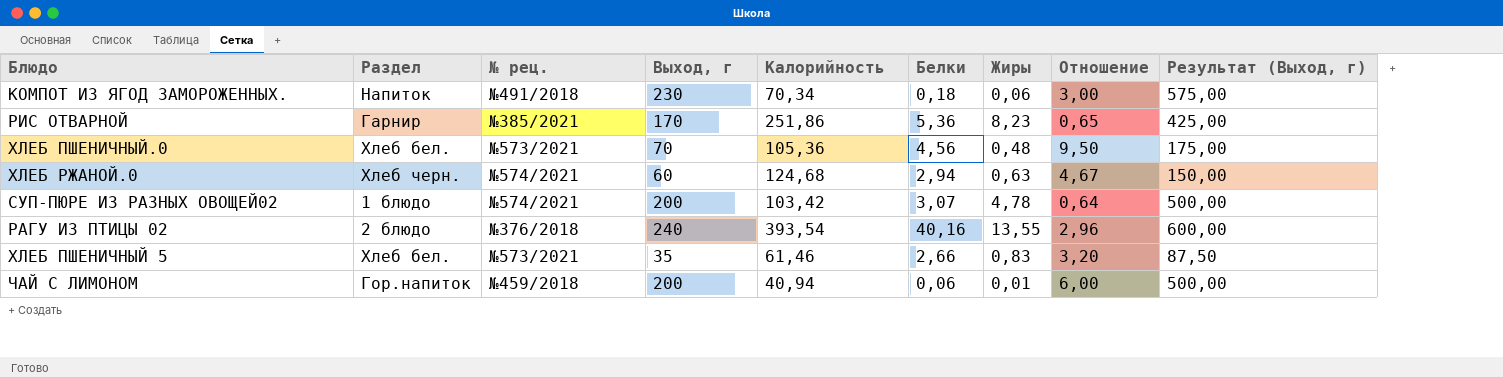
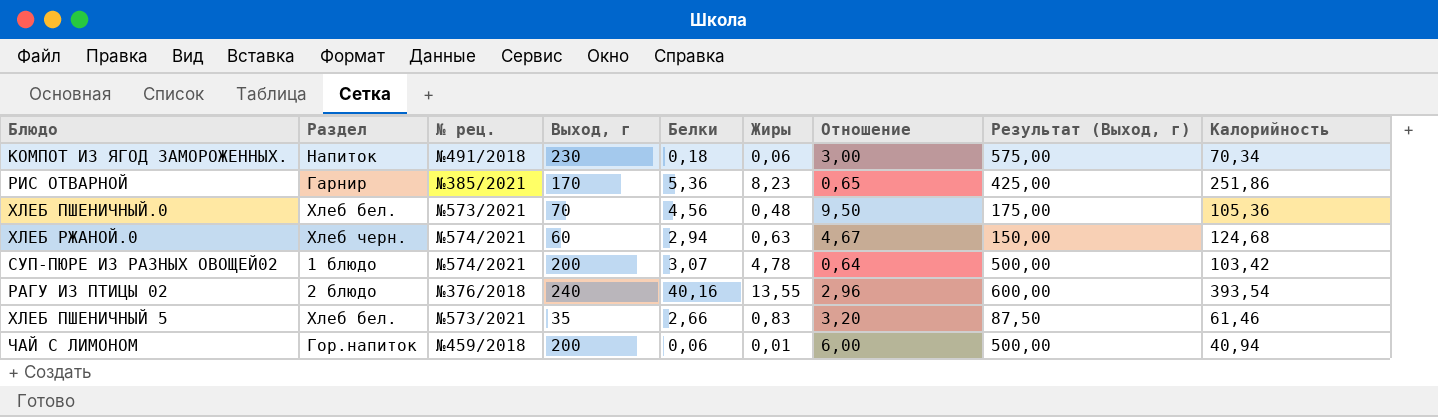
column Калорийность | position: 5 -> 9

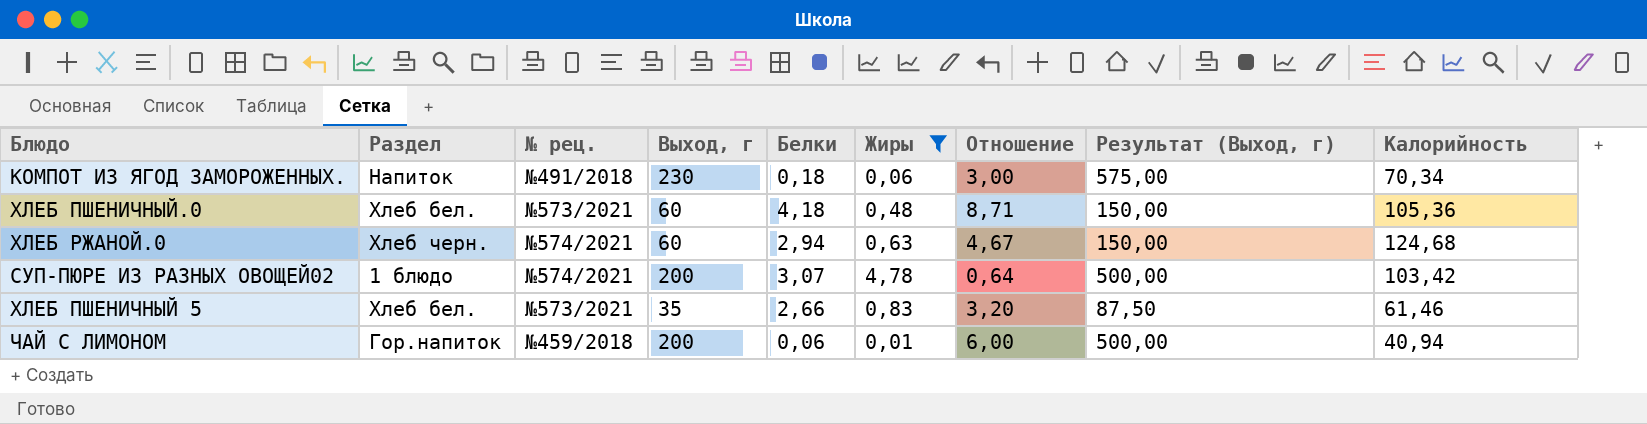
filter: none -> Жиры <= 4,78
ХЛЕБ ПШЕНИЧНЫЙ.0 | Выход, г: 70 -> 60
ХЛЕБ ПШЕНИЧНЫЙ.0 | Белки: 4,56 -> 4,18
ХЛЕБ ПШЕНИЧНЫЙ.0 | Отношение: 9,50 -> 8,71
ХЛЕБ ПШЕНИЧНЫЙ.0 | Результат (Выход, г): 175,00 -> 150,00

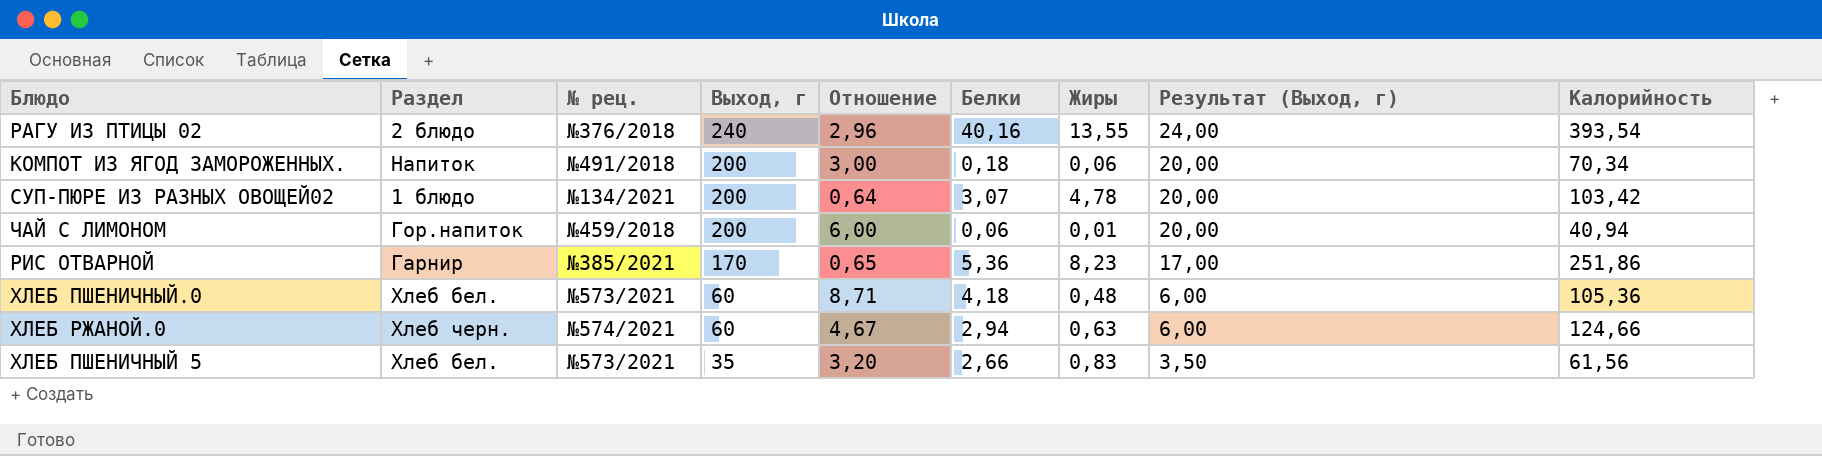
filter: Жиры <= 4,78 -> none
row order: none -> Выход, г descending
column Отношение | position: 7 -> 5
column Результат (Выход, г) | formula: [Выход, г] * 2,5 -> [Выход, г] * 0,1
КОМПОТ ИЗ ЯГОД ЗАМОРОЖЕННЫХ. | Выход, г: 230 -> 200
СУП-ПЮРЕ ИЗ РАЗНЫХ ОВОЩЕЙ02 | № рец.: №574/2021 -> №134/2021
ХЛЕБ РЖАНОЙ.0 | Калорийность: 124,68 -> 124,66
ХЛЕБ ПШЕНИЧНЫЙ 5 | Калорийность: 61,46 -> 61,56

